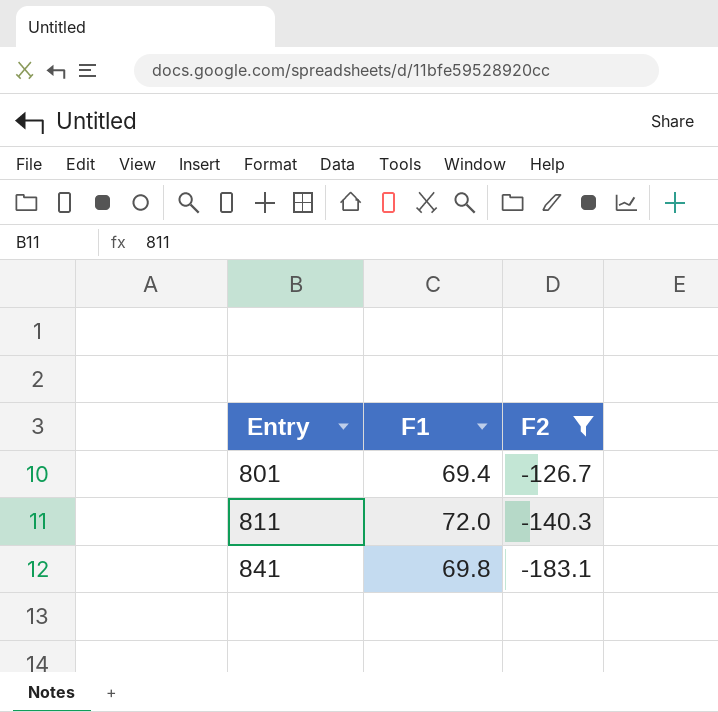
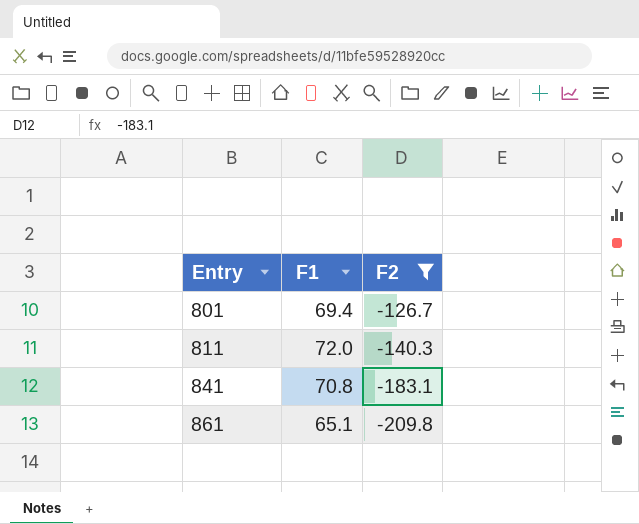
841 | F1: 69.8 -> 70.8
row 861: none -> 65.1 | -209.8

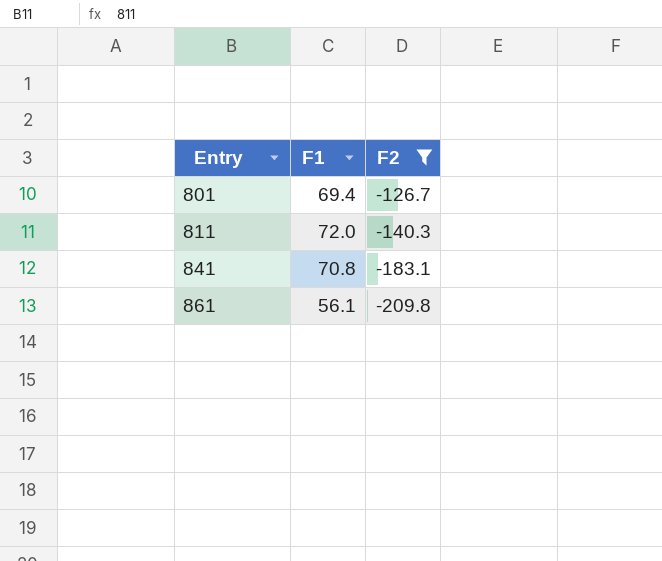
861 | F1: 65.1 -> 56.1

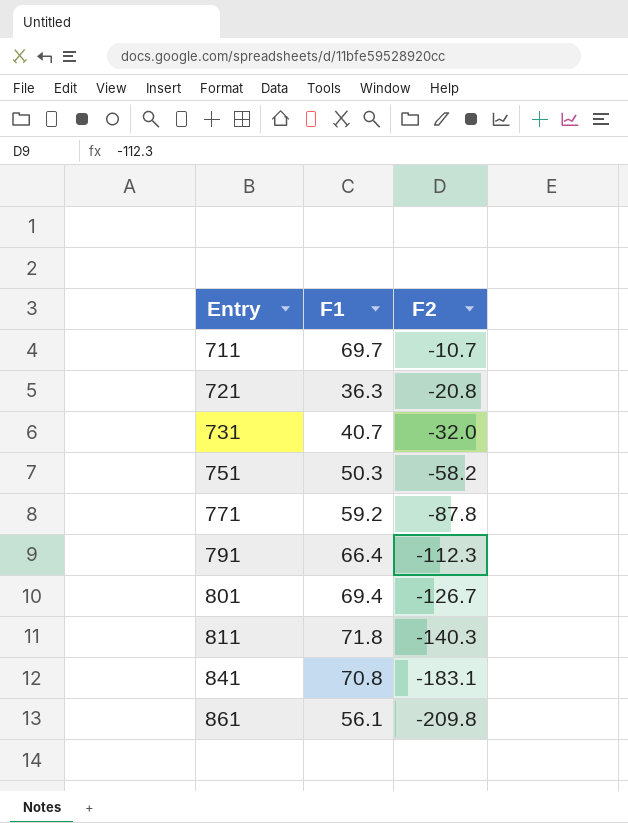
filter: F2 <= -126.7 -> none
811 | F1: 72.0 -> 71.8

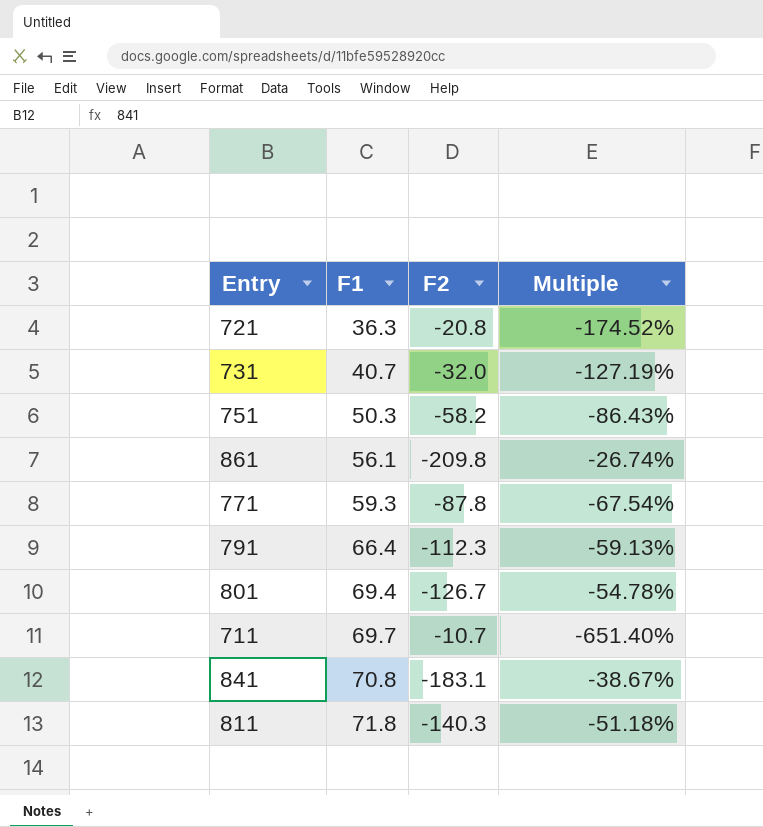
row order: Entry ascending -> F1 ascending
column Multiple | formula: none -> [F1] / [F2]
771 | F1: 59.2 -> 59.3

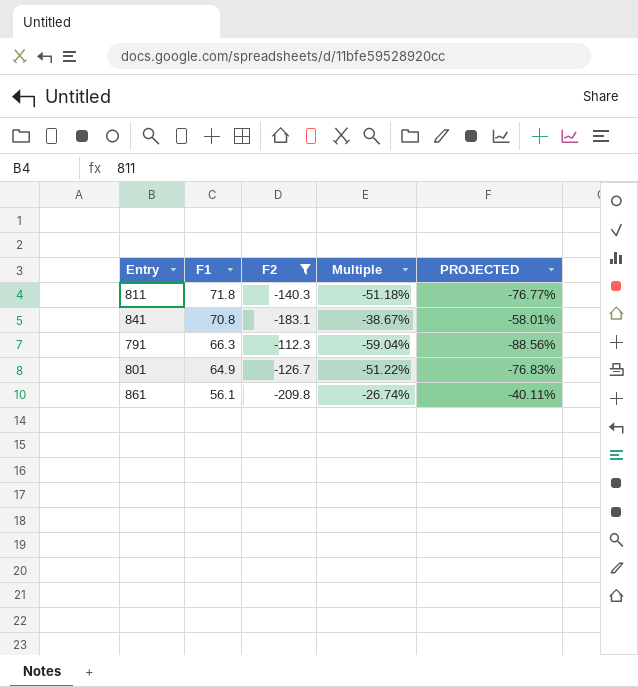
filter: none -> F2 <= -112.3
row order: F1 ascending -> F1 descending
column PROJECTED | formula: none -> [Multiple] * 1.5
791 | F1: 66.4 -> 66.3
791 | Multiple: -59.13% -> -59.04%
801 | F1: 69.4 -> 64.9
801 | Multiple: -54.78% -> -51.22%

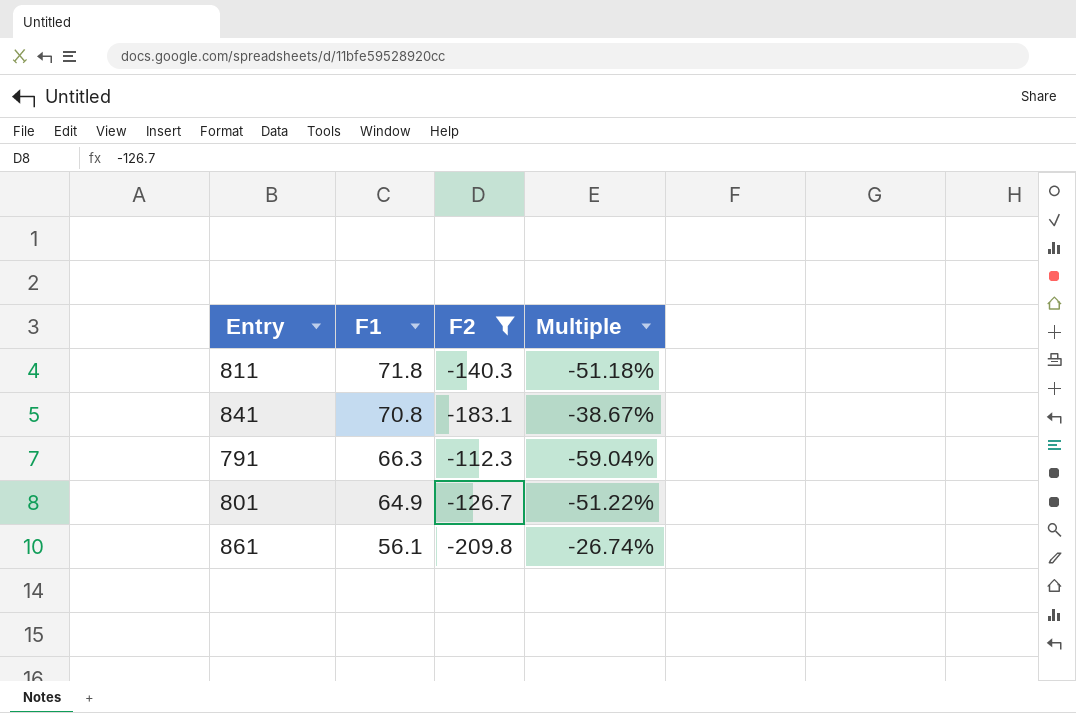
column PROJECTED | formula: [Multiple] * 1.5 -> none

